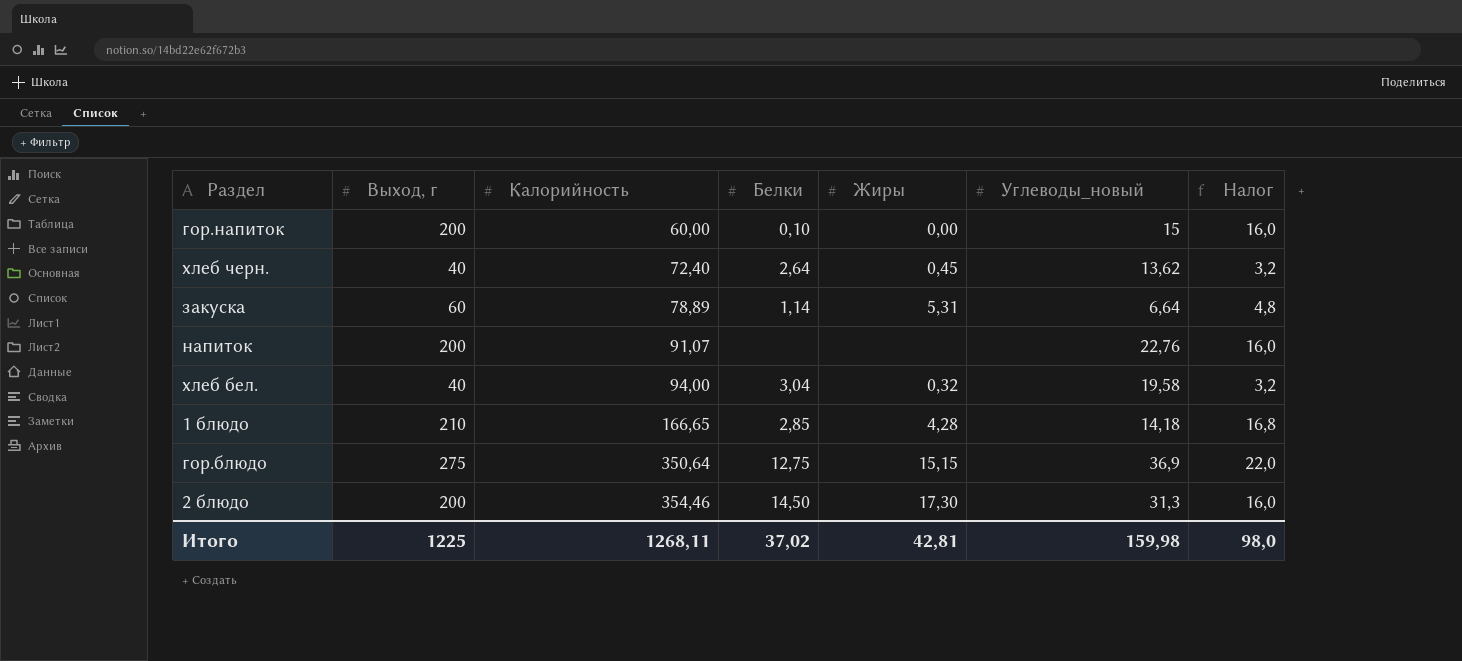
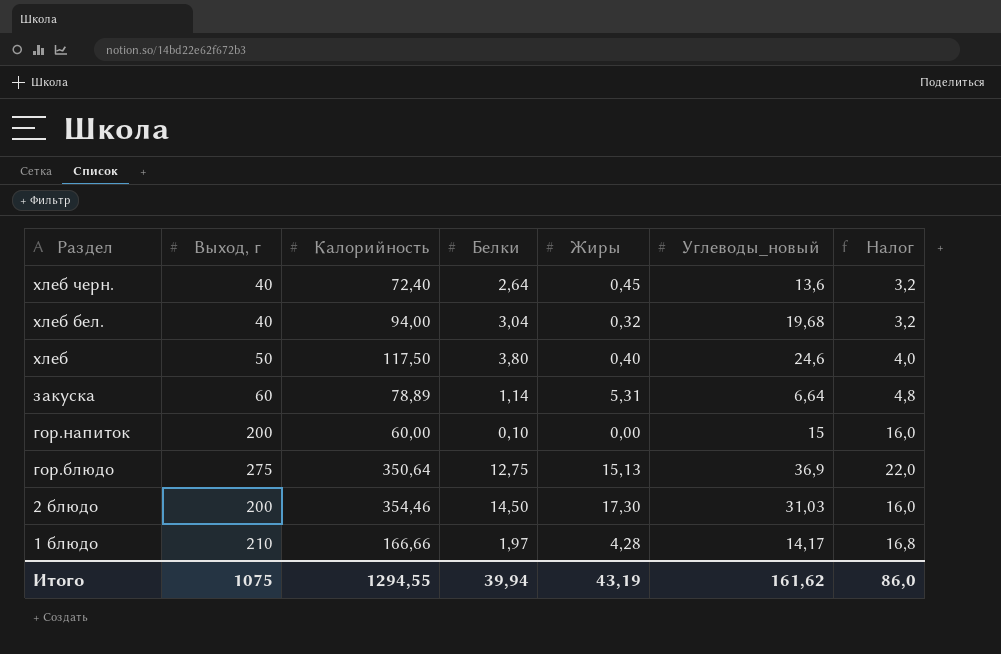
row order: Калорийность ascending -> Раздел descending
row напиток: 200 | 91,07 | none | none | 22,76 | 16,0 -> none
хлеб черн. | Углеводы_новый: 13,62 -> 13,6
хлеб бел. | Углеводы_новый: 19,58 -> 19,68
row хлеб: none -> 50 | 117,50 | 3,80 | 0,40 | 24,6 | 4,0
гор.блюдо | Жиры: 15,15 -> 15,13
2 блюдо | Углеводы_новый: 31,3 -> 31,03
1 блюдо | Калорийность: 166,65 -> 166,66
1 блюдо | Белки: 2,85 -> 1,97
1 блюдо | Углеводы_новый: 14,18 -> 14,17
Итого | Выход, г: 1225 -> 1075
Итого | Калорийность: 1268,11 -> 1294,55
Итого | Белки: 37,02 -> 39,94
Итого | Жиры: 42,81 -> 43,19
Итого | Углеводы_новый: 159,98 -> 161,62
Итого | Налог: 98,0 -> 86,0

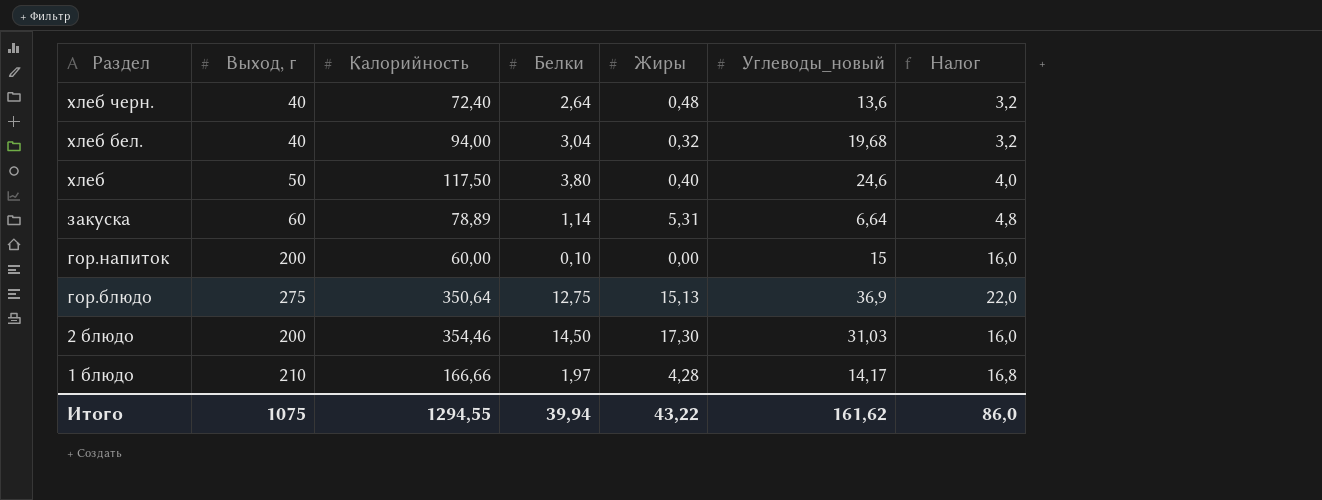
хлеб черн. | Жиры: 0,45 -> 0,48
Итого | Жиры: 43,19 -> 43,22

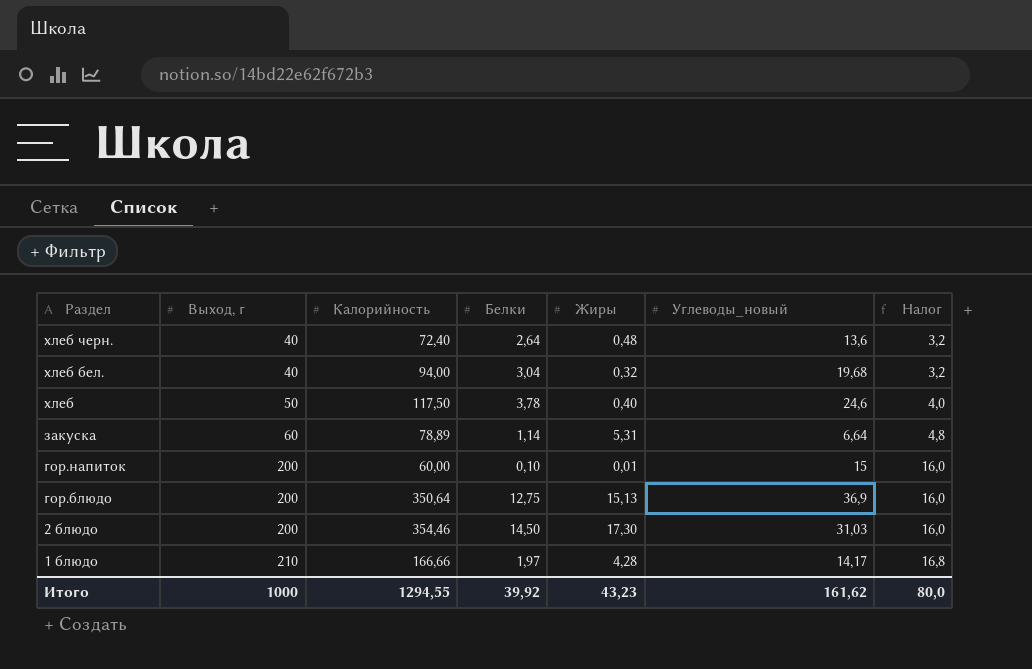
хлеб | Белки: 3,80 -> 3,78
гор.напиток | Жиры: 0,00 -> 0,01
гор.блюдо | Выход, г: 275 -> 200
гор.блюдо | Налог: 22,0 -> 16,0
Итого | Выход, г: 1075 -> 1000
Итого | Белки: 39,94 -> 39,92
Итого | Жиры: 43,22 -> 43,23
Итого | Налог: 86,0 -> 80,0

